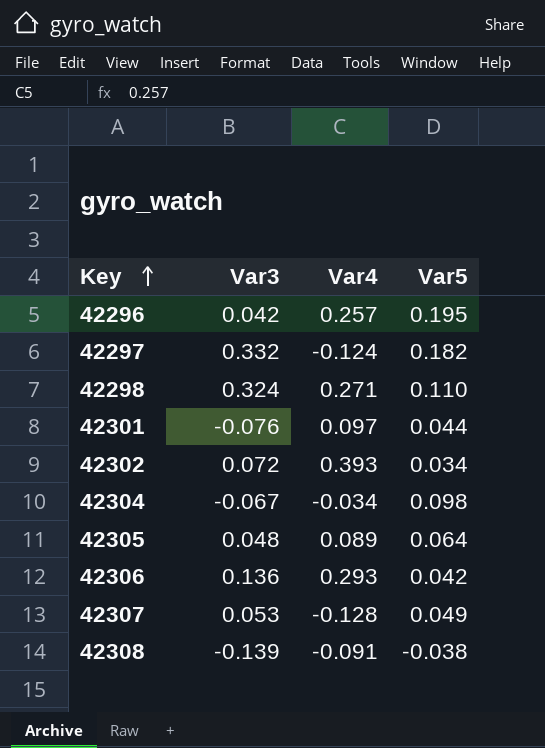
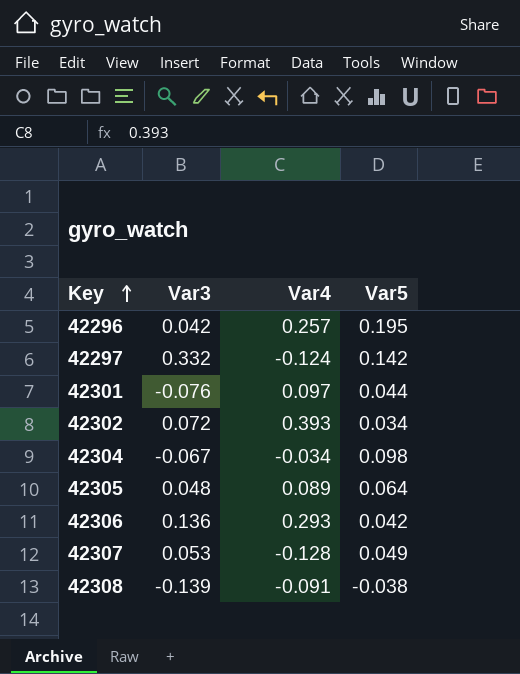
row 42298: 0.324 | 0.271 | 0.110 -> none
42297 | Var5: 0.182 -> 0.142

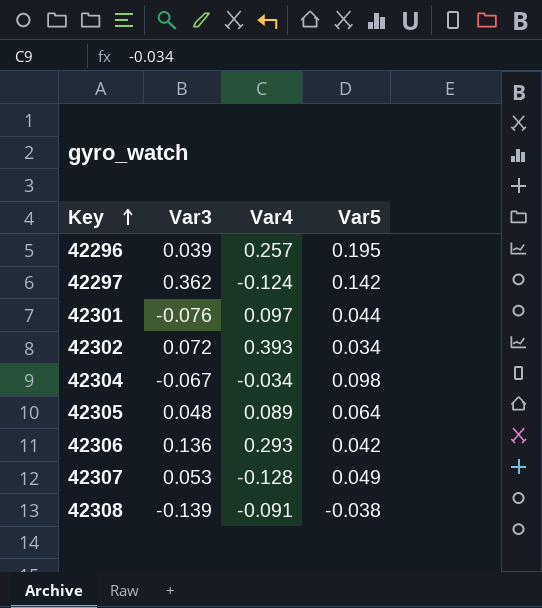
42296 | Var3: 0.042 -> 0.039
42297 | Var3: 0.332 -> 0.362

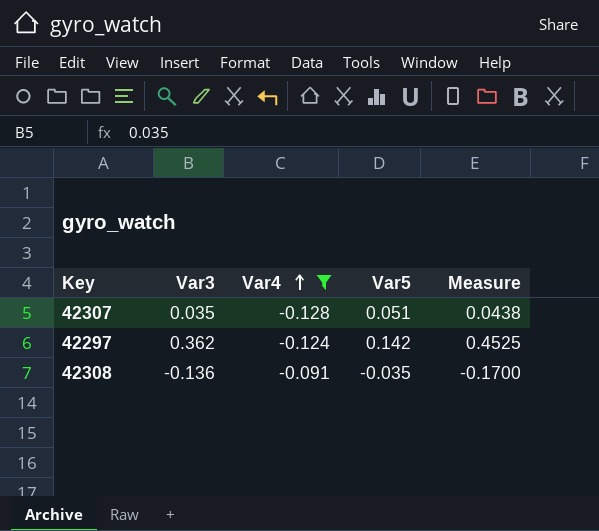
filter: none -> Var4 <= -0.091
row order: Key ascending -> Var4 ascending
column Measure | formula: none -> [Var3] * 1.25
42307 | Var3: 0.053 -> 0.035
42307 | Var5: 0.049 -> 0.051
42308 | Var3: -0.139 -> -0.136
42308 | Var5: -0.038 -> -0.035

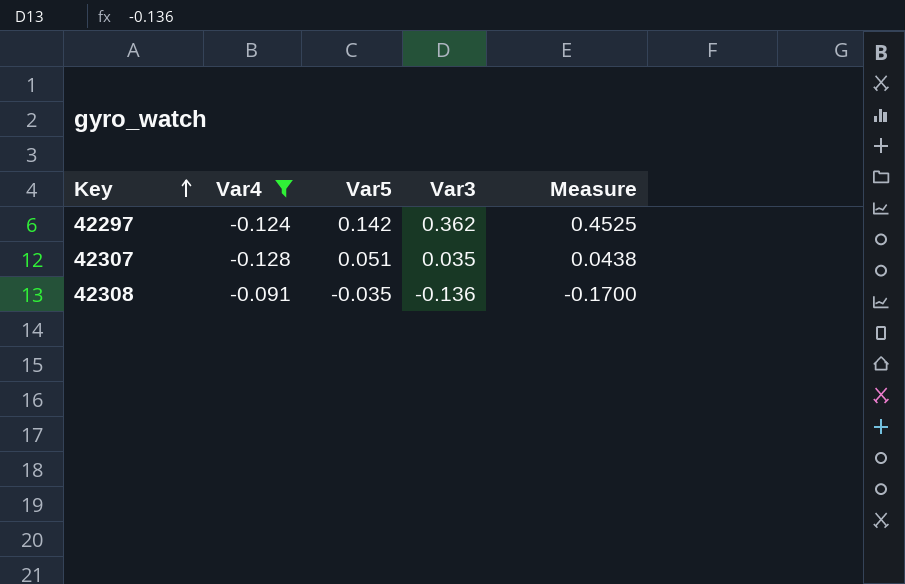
row order: Var4 ascending -> Key ascending
column Var3 | position: 2 -> 4

